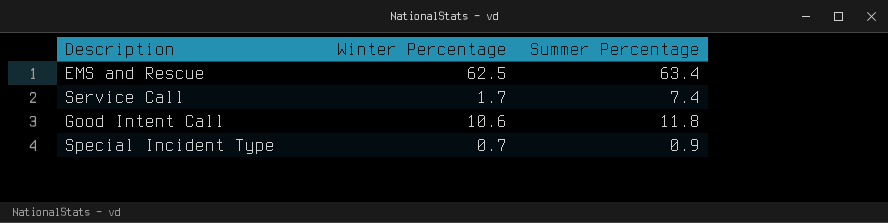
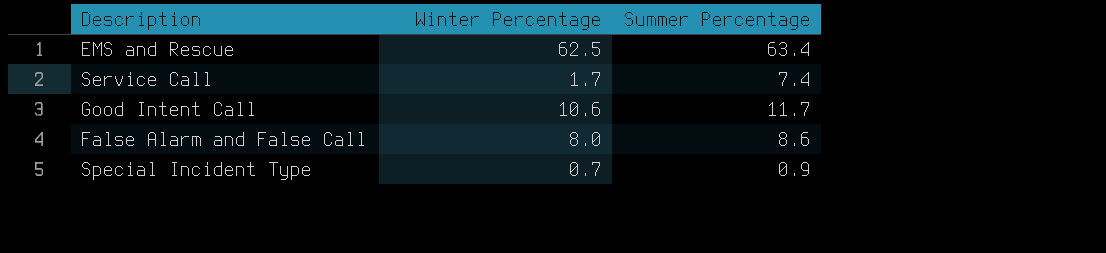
Good Intent Call | Summer Percentage: 11.8 -> 11.7
row False Alarm and False Call: none -> 8.0 | 8.6

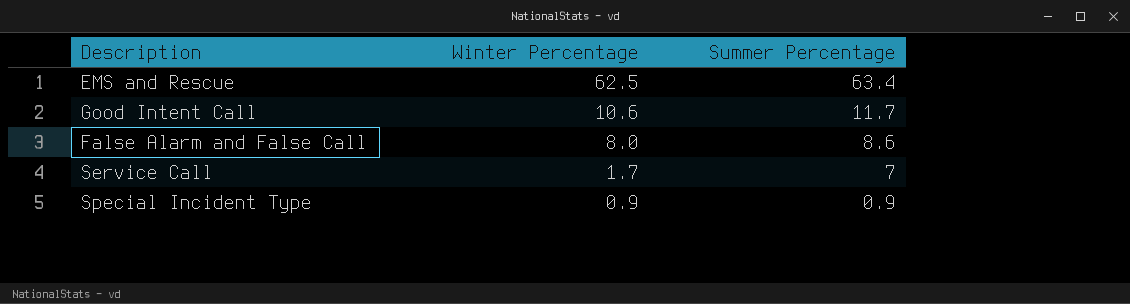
row order: none -> Winter Percentage descending
Service Call | Summer Percentage: 7.4 -> 7
Special Incident Type | Winter Percentage: 0.7 -> 0.9

